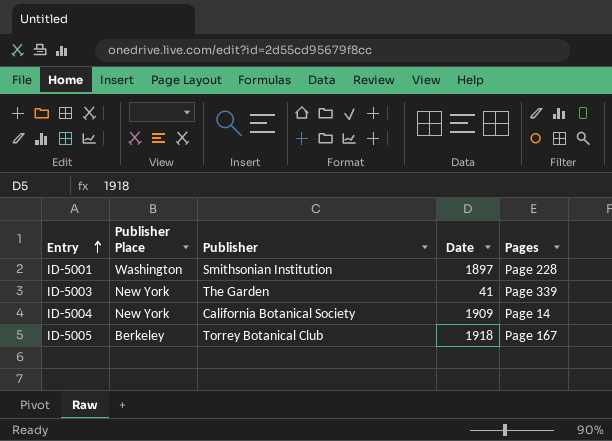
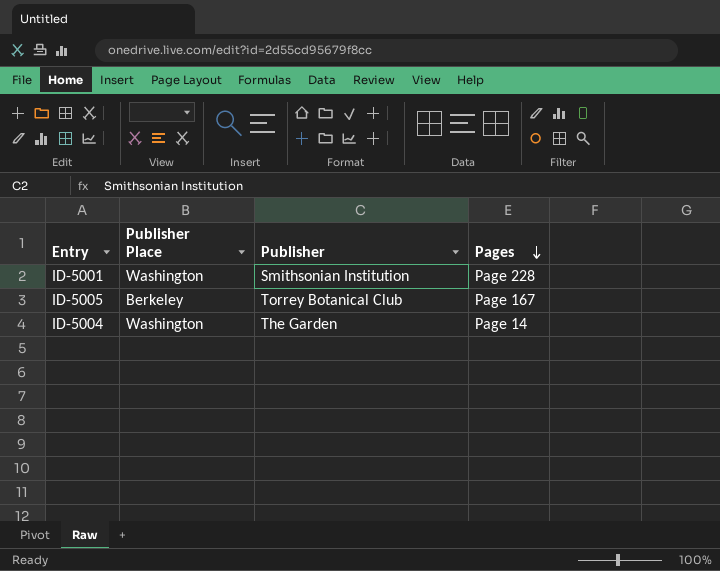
row order: Entry ascending -> Pages descending
column Date | position: 4 -> none
row ID-5003: New York | The Garden | 41 | Page 339 -> none
ID-5004 | Publisher Place: New York -> Washington
ID-5004 | Publisher: California Botanical Society -> The Garden

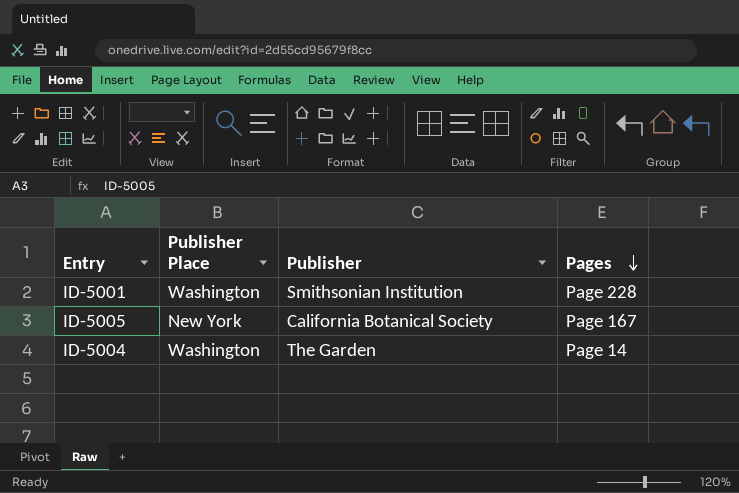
ID-5005 | Publisher Place: Berkeley -> New York
ID-5005 | Publisher: Torrey Botanical Club -> California Botanical Society

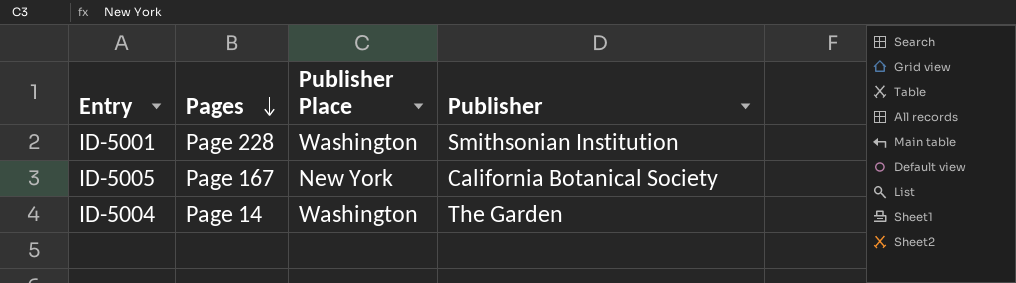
column Pages | position: 4 -> 2

